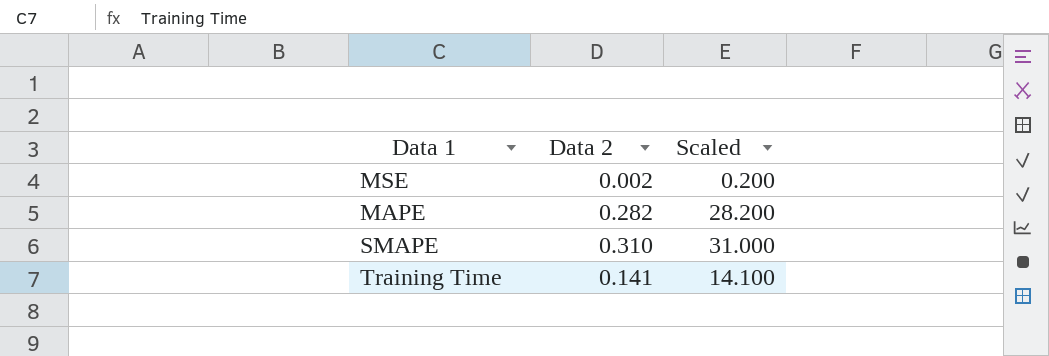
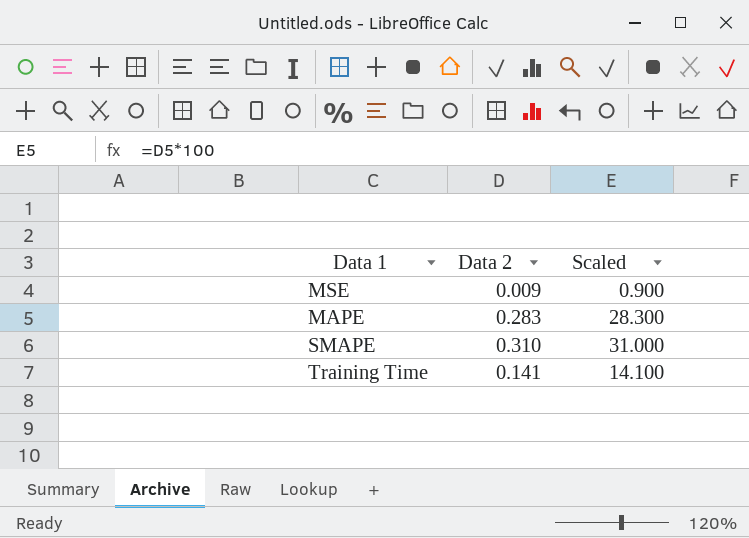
MSE | Data 2: 0.002 -> 0.009
MSE | Scaled: 0.200 -> 0.900
MAPE | Data 2: 0.282 -> 0.283
MAPE | Scaled: 28.200 -> 28.300

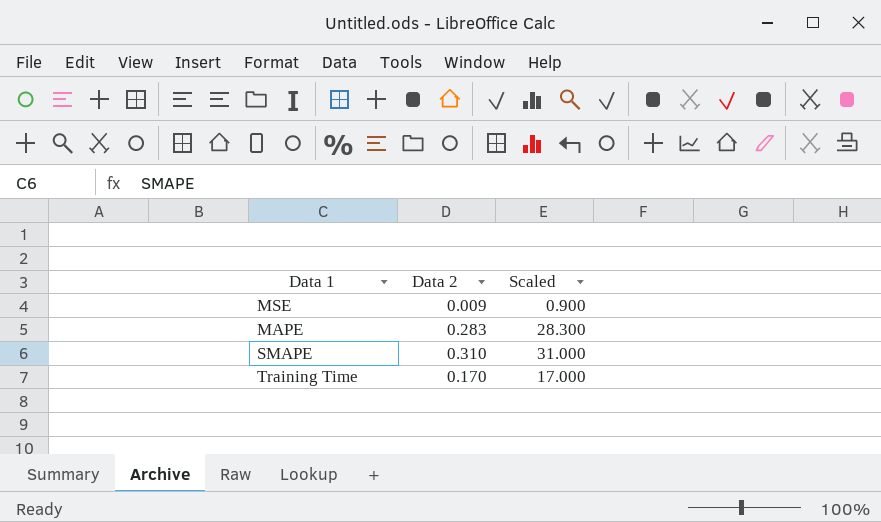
Training Time | Data 2: 0.141 -> 0.170
Training Time | Scaled: 14.100 -> 17.000

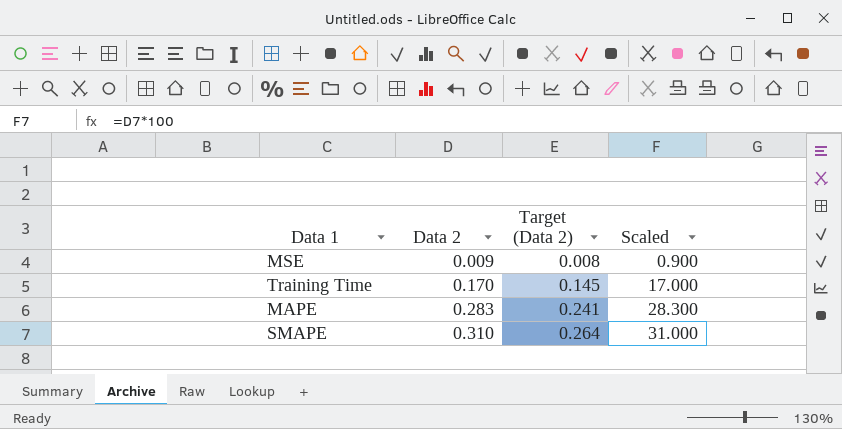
row order: none -> Data 2 ascending
column Target (Data 2) | formula: none -> [Data 2] * 0.85

